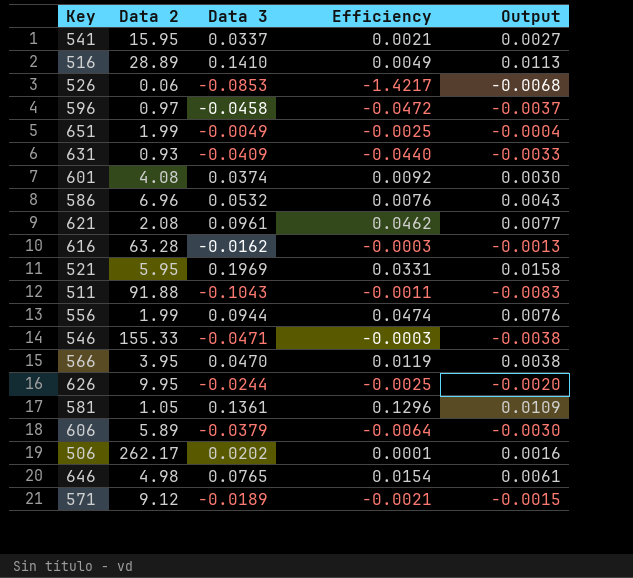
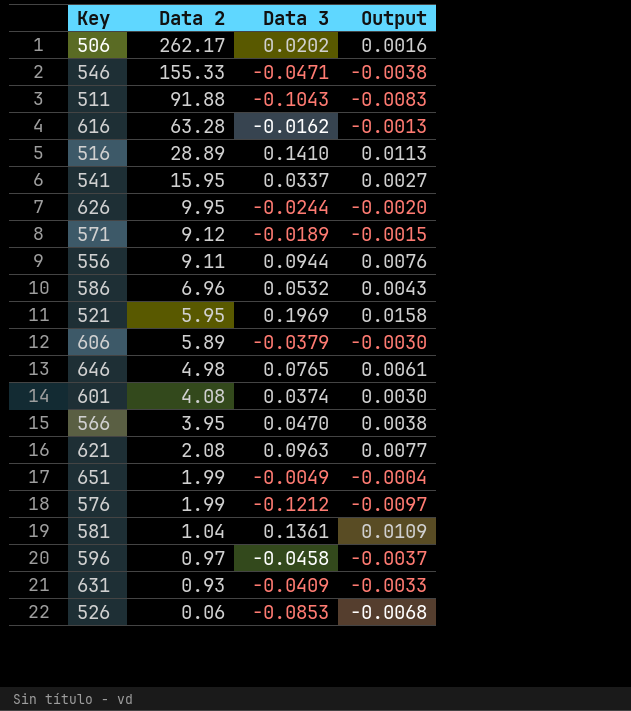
row order: none -> Data 2 descending
column Efficiency | formula: [Data 3] / [Data 2] -> none
556 | Data 2: 1.99 -> 9.11
621 | Data 3: 0.0961 -> 0.0963
row 576: none -> 1.99 | -0.1212 | -0.0097
581 | Data 2: 1.05 -> 1.04

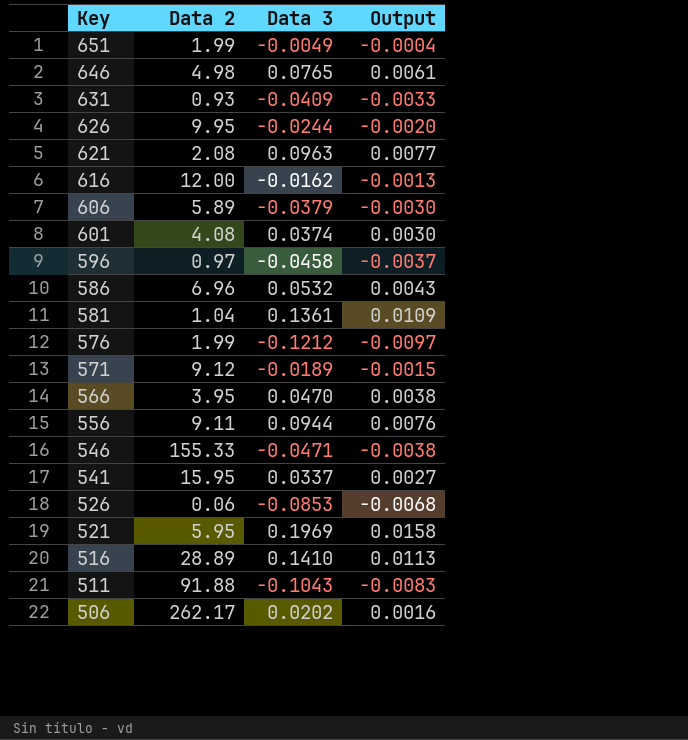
row order: Data 2 descending -> Key descending
616 | Data 2: 63.28 -> 12.00

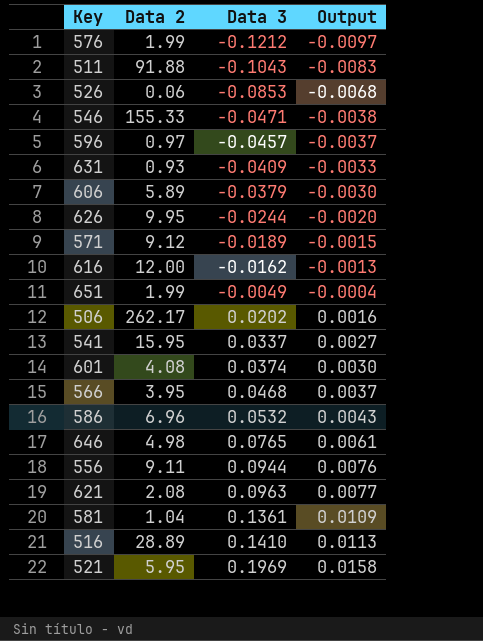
row order: Key descending -> Data 3 ascending
596 | Data 3: -0.0458 -> -0.0457
566 | Data 3: 0.0470 -> 0.0468
566 | Output: 0.0038 -> 0.0037

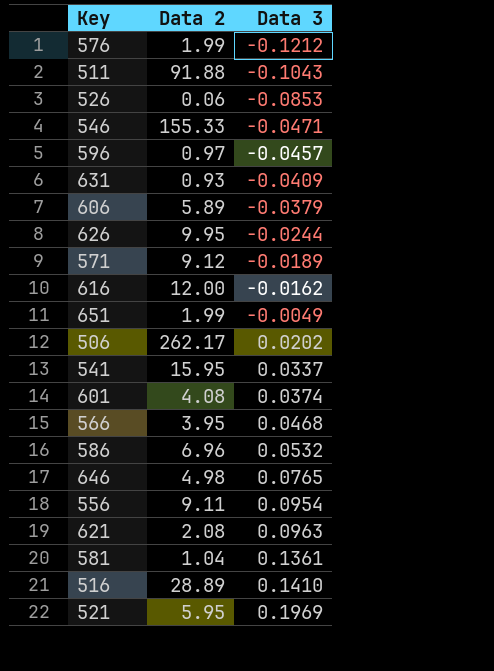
column Output | formula: [Data 3] * 0.08 -> none
556 | Data 3: 0.0944 -> 0.0954

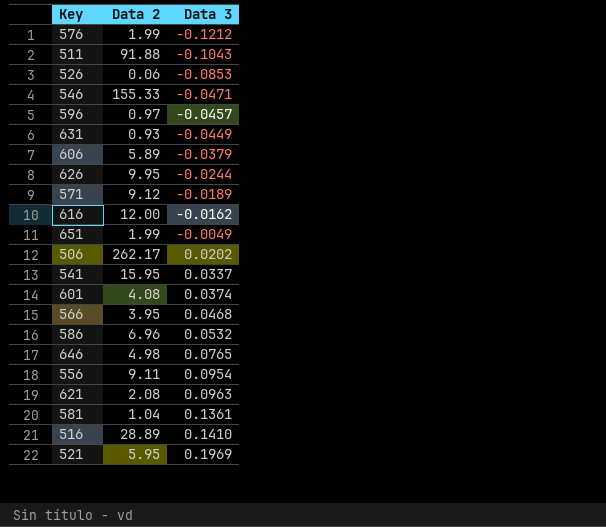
631 | Data 3: -0.0409 -> -0.0449

